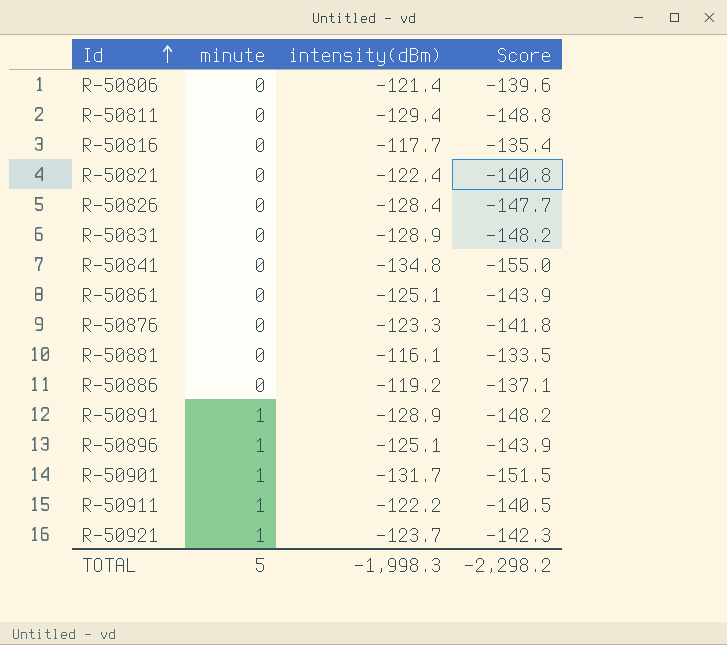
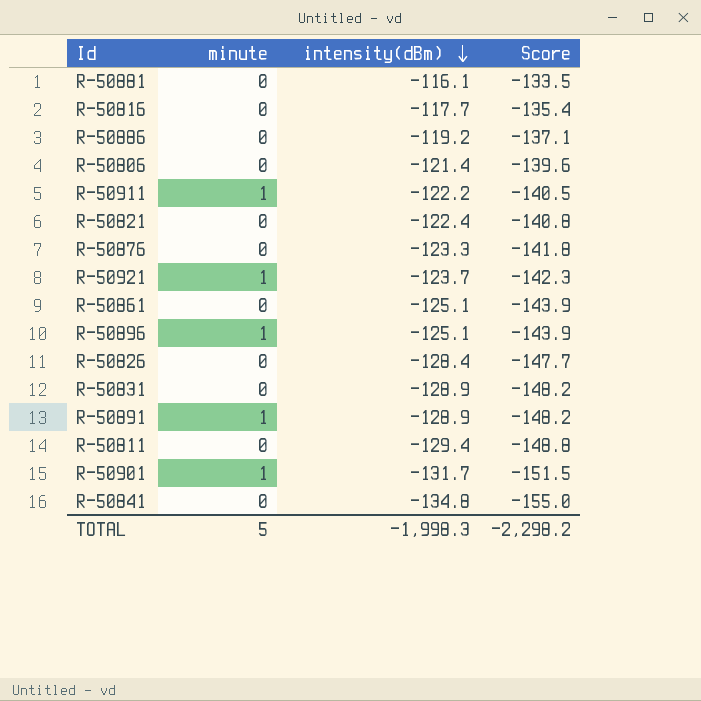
row order: Id ascending -> intensity(dBm) descending

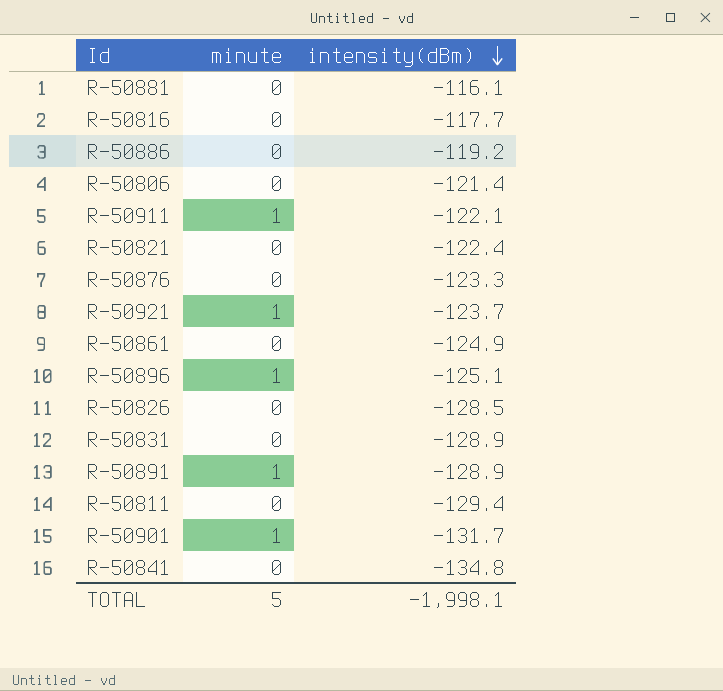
column Score | formula: [intensity(dBm)] * 1.15 -> none
R-50911 | intensity(dBm): -122.2 -> -122.1
R-50861 | intensity(dBm): -125.1 -> -124.9
R-50826 | intensity(dBm): -128.4 -> -128.5
TOTAL | intensity(dBm): -1,998.3 -> -1,998.1

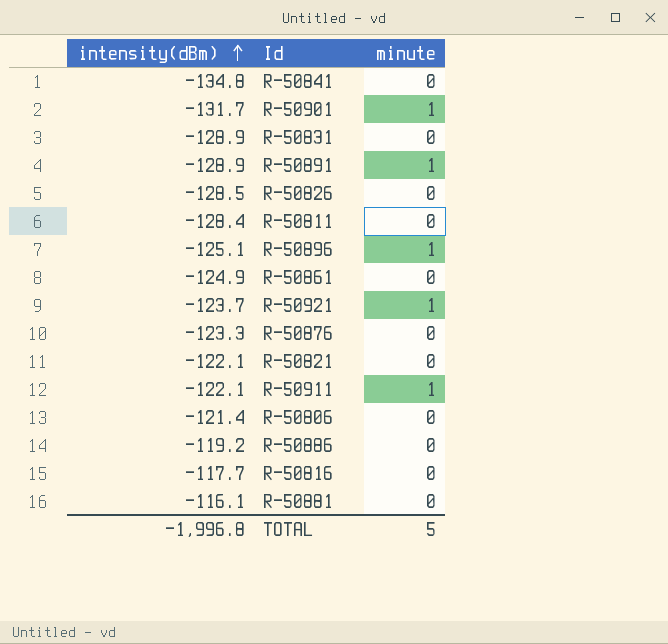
row order: intensity(dBm) descending -> intensity(dBm) ascending
column intensity(dBm) | position: 3 -> 1
R-50811 | intensity(dBm): -129.4 -> -128.4
R-50821 | intensity(dBm): -122.4 -> -122.1
TOTAL | intensity(dBm): -1,998.1 -> -1,996.8

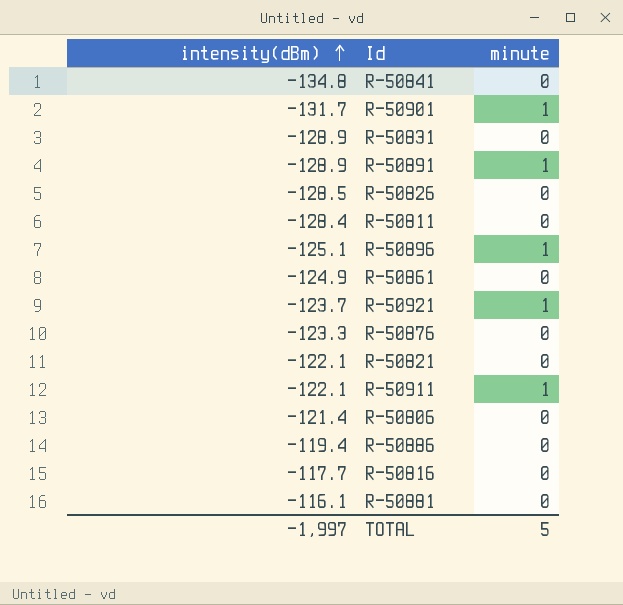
R-50886 | intensity(dBm): -119.2 -> -119.4
TOTAL | intensity(dBm): -1,996.8 -> -1,997

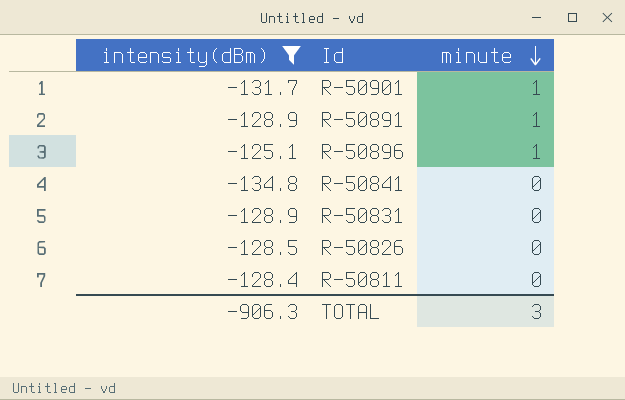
filter: none -> intensity(dBm) <= -125.1
row order: intensity(dBm) ascending -> minute descending
TOTAL | intensity(dBm): -1,997 -> -906.3
TOTAL | minute: 5 -> 3

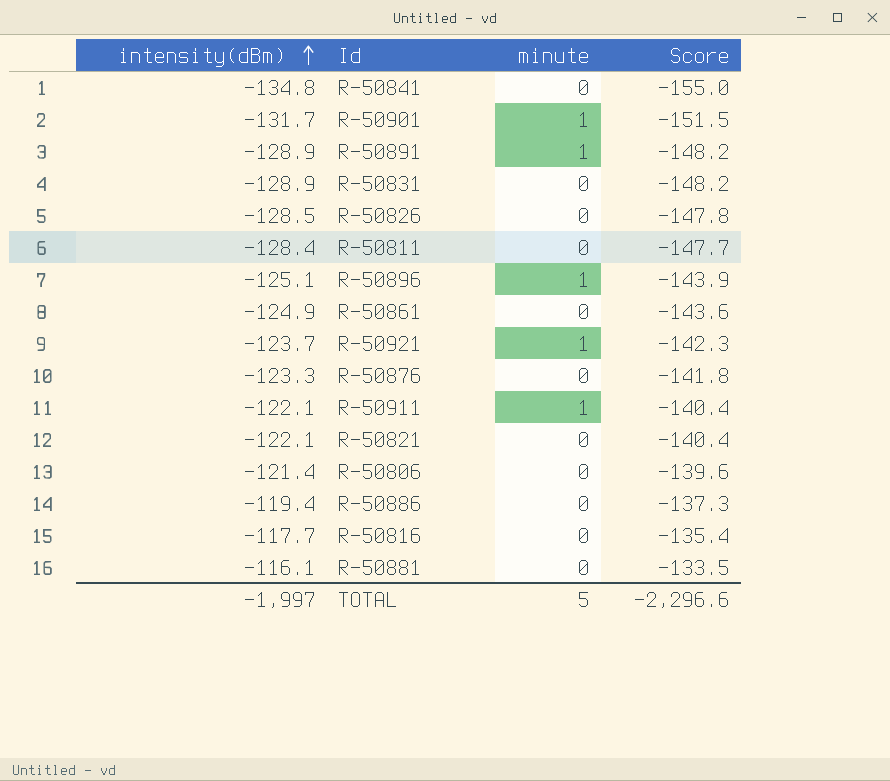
filter: intensity(dBm) <= -125.1 -> none
row order: minute descending -> intensity(dBm) ascending
column Score | formula: none -> [intensity(dBm)] * 1.15
TOTAL | intensity(dBm): -906.3 -> -1,997
TOTAL | minute: 3 -> 5

